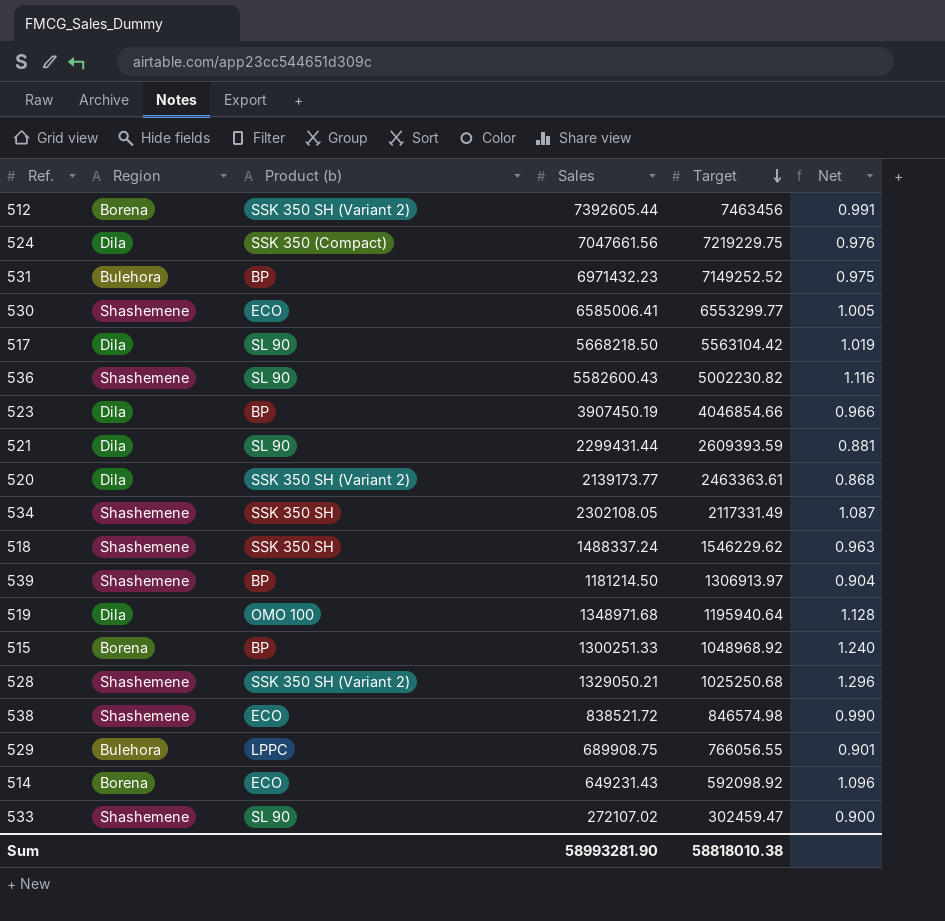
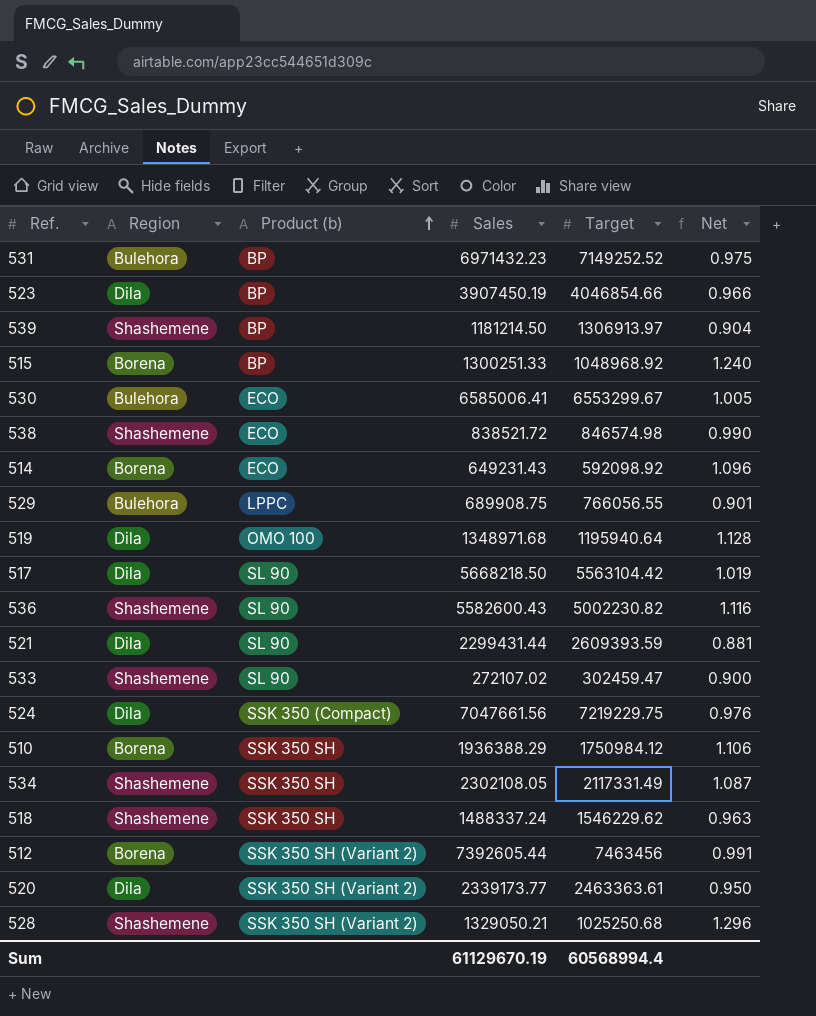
row order: Target descending -> Product (b) ascending
530 | Region: Shashemene -> Bulehora
530 | Target: 6553299.77 -> 6553299.67
row 510: none -> Borena | SSK 350 SH | 1936388.29 | 1750984.12 | 1.106
520 | Sales: 2139173.77 -> 2339173.77
520 | Net: 0.868 -> 0.950
Sum | Sales: 58993281.90 -> 61129670.19
Sum | Target: 58818010.38 -> 60568994.4

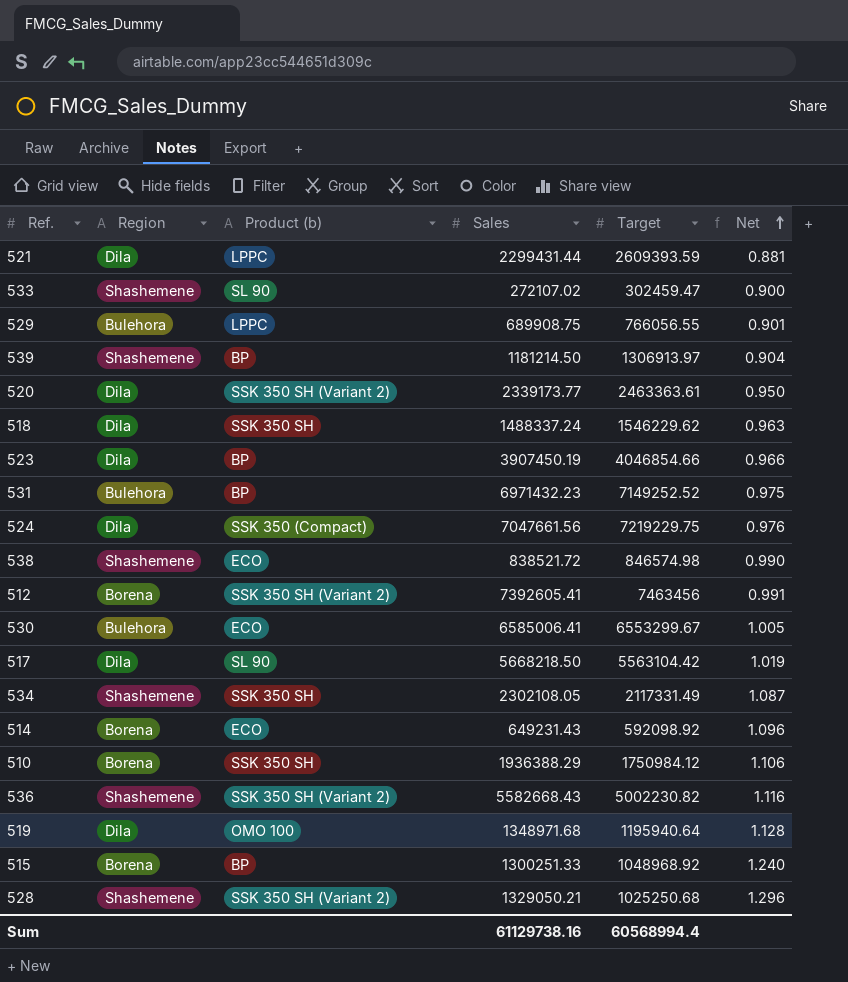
row order: Product (b) ascending -> Net ascending
521 | Product (b): SL 90 -> LPPC
518 | Region: Shashemene -> Dila
512 | Sales: 7392605.44 -> 7392605.41
536 | Product (b): SL 90 -> SSK 350 SH (Variant 2)
536 | Sales: 5582600.43 -> 5582668.43
Sum | Sales: 61129670.19 -> 61129738.16

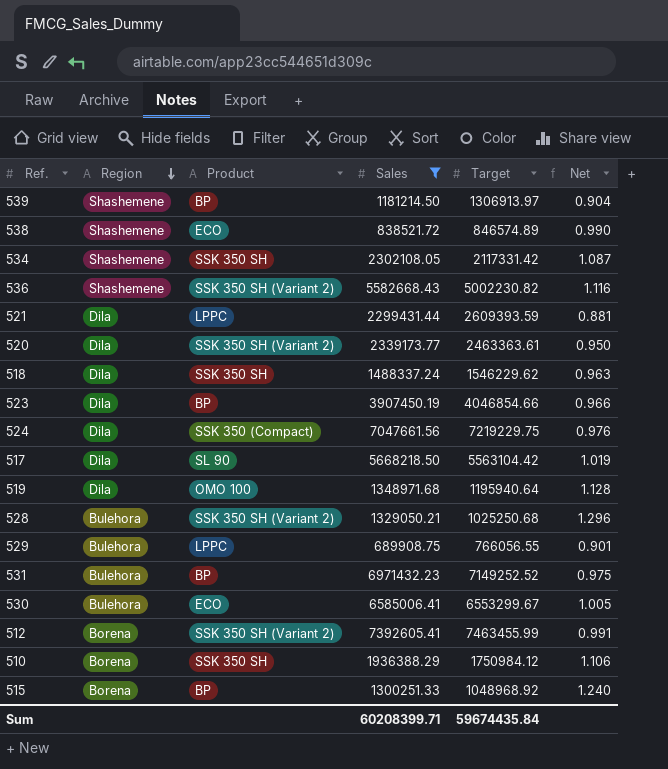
filter: none -> Sales >= 689908.75
row order: Net ascending -> Region descending
column name: Product (b) -> Product
538 | Target: 846574.98 -> 846574.89
534 | Target: 2117331.49 -> 2117331.42
528 | Region: Shashemene -> Bulehora
512 | Target: 7463456 -> 7463455.99
Sum | Sales: 61129738.16 -> 60208399.71
Sum | Target: 60568994.4 -> 59674435.84

